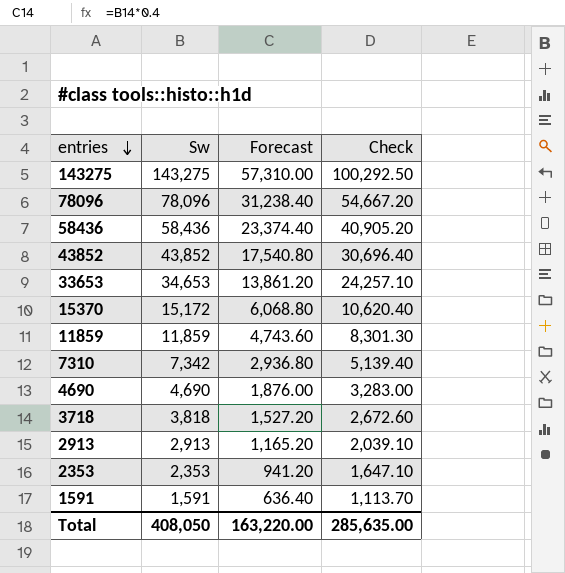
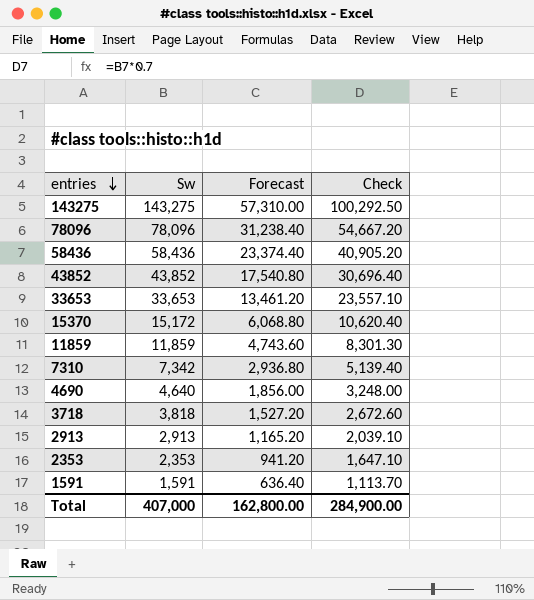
33653 | Sw: 34,653 -> 33,653
33653 | Forecast: 13,861.20 -> 13,461.20
33653 | Check: 24,257.10 -> 23,557.10
4690 | Sw: 4,690 -> 4,640
4690 | Forecast: 1,876.00 -> 1,856.00
4690 | Check: 3,283.00 -> 3,248.00
Total | Sw: 408,050 -> 407,000
Total | Forecast: 163,220.00 -> 162,800.00
Total | Check: 285,635.00 -> 284,900.00

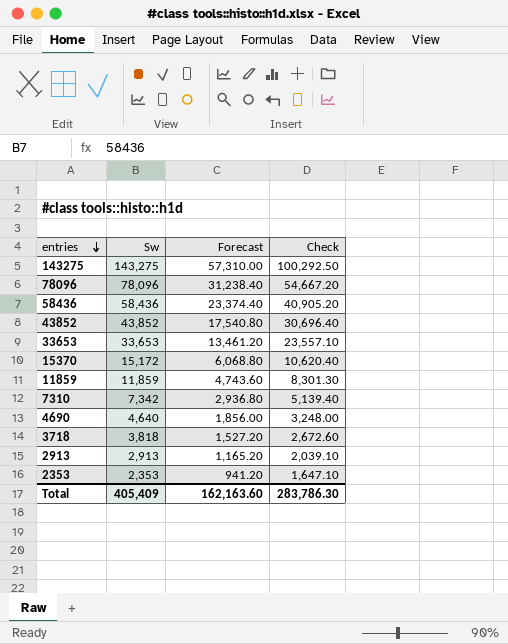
row 1591: 1,591 | 636.40 | 1,113.70 -> none
Total | Sw: 407,000 -> 405,409
Total | Forecast: 162,800.00 -> 162,163.60
Total | Check: 284,900.00 -> 283,786.30

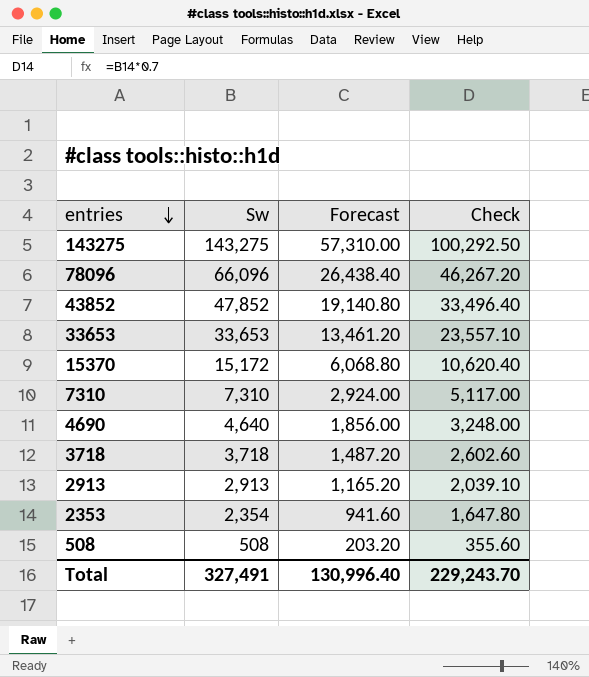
row 58436: 58,436 | 23,374.40 | 40,905.20 -> none
row 11859: 11,859 | 4,743.60 | 8,301.30 -> none
78096 | Sw: 78,096 -> 66,096
78096 | Forecast: 31,238.40 -> 26,438.40
78096 | Check: 54,667.20 -> 46,267.20
43852 | Sw: 43,852 -> 47,852
43852 | Forecast: 17,540.80 -> 19,140.80
43852 | Check: 30,696.40 -> 33,496.40
7310 | Sw: 7,342 -> 7,310
7310 | Forecast: 2,936.80 -> 2,924.00
7310 | Check: 5,139.40 -> 5,117.00
3718 | Sw: 3,818 -> 3,718
3718 | Forecast: 1,527.20 -> 1,487.20
3718 | Check: 2,672.60 -> 2,602.60
2353 | Sw: 2,353 -> 2,354
2353 | Forecast: 941.20 -> 941.60
2353 | Check: 1,647.10 -> 1,647.80
row 508: none -> 508 | 203.20 | 355.60
Total | Sw: 405,409 -> 327,491
Total | Forecast: 162,163.60 -> 130,996.40
Total | Check: 283,786.30 -> 229,243.70

